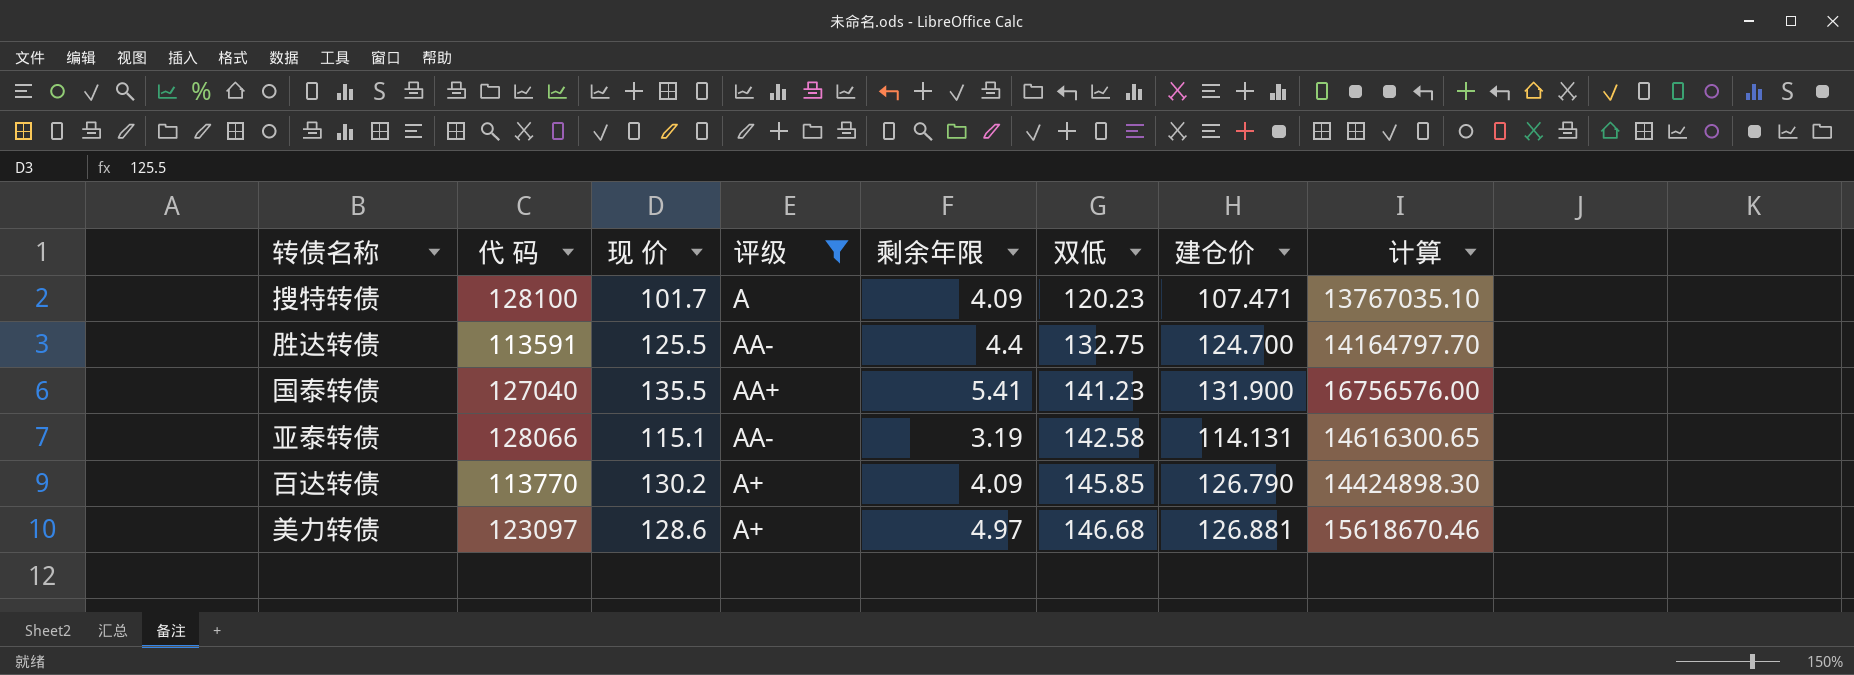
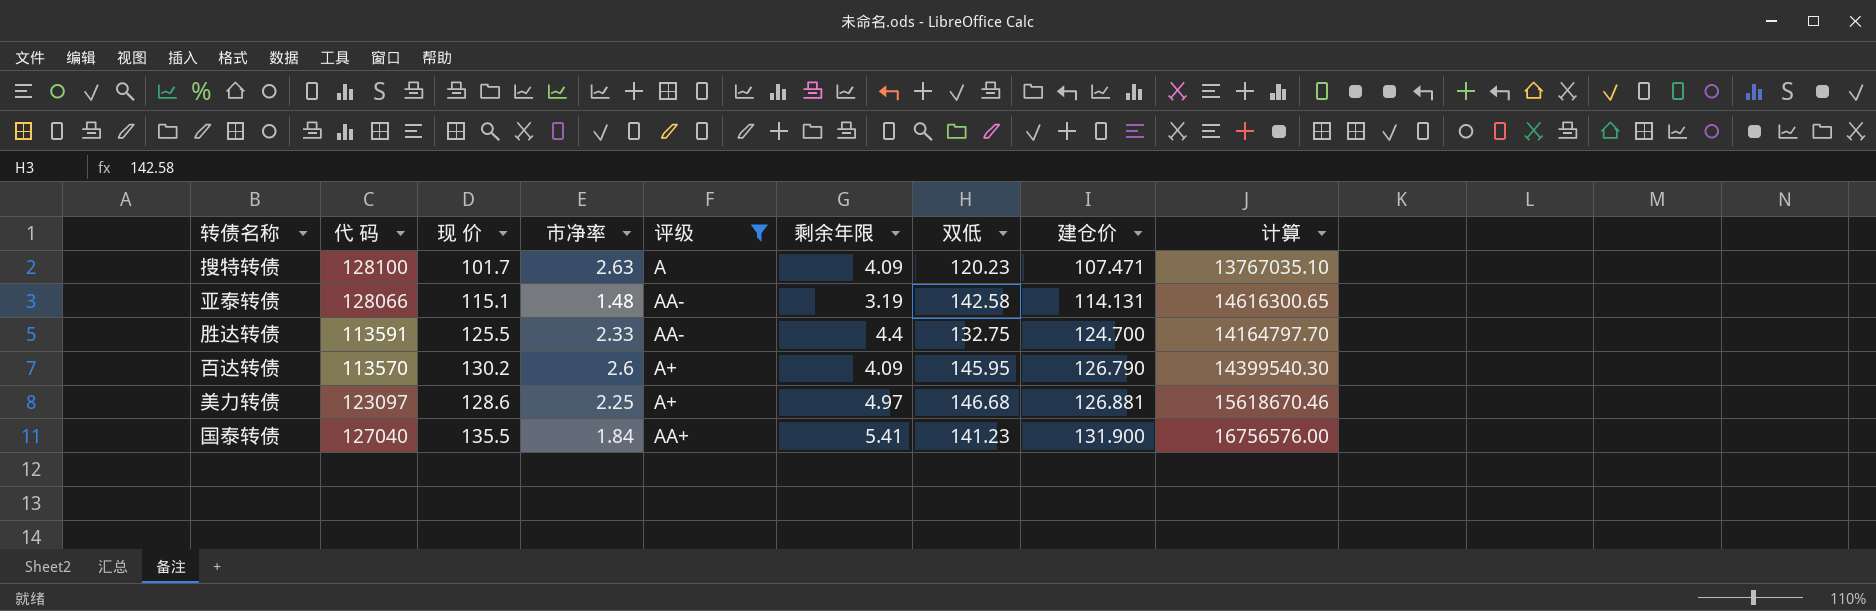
row order: 双低 ascending -> 建仓价 ascending
column 市净率 | position: none -> 4
百达转债 | 代 码: 113770 -> 113570
百达转债 | 双低: 145.85 -> 145.95
百达转债 | 计算: 14424898.30 -> 14399540.30

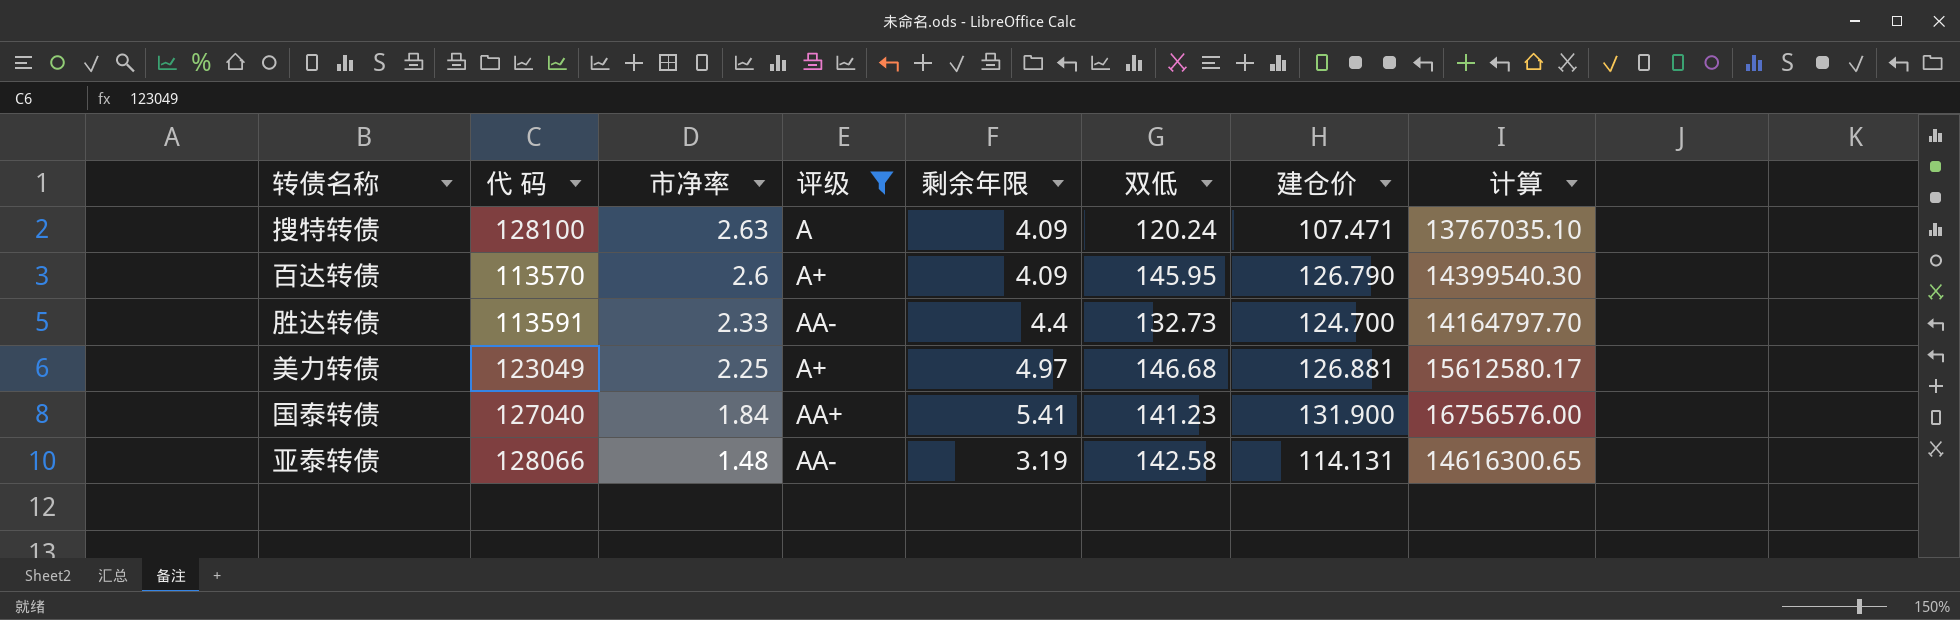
row order: 建仓价 ascending -> 市净率 descending
column 现 价 | position: 3 -> none
搜特转债 | 双低: 120.23 -> 120.24
胜达转债 | 双低: 132.75 -> 132.73
美力转债 | 代 码: 123097 -> 123049
美力转债 | 计算: 15618670.46 -> 15612580.17

